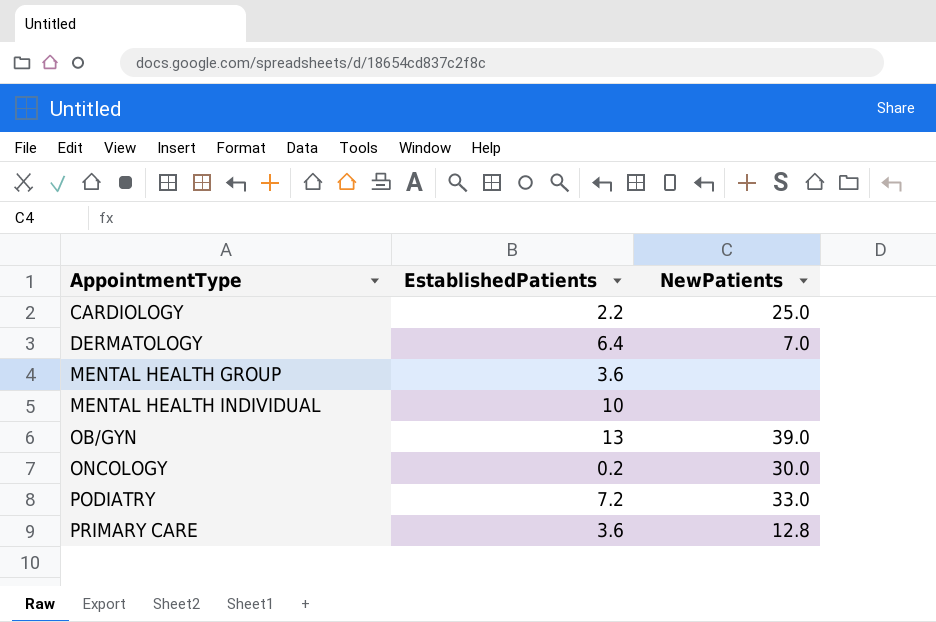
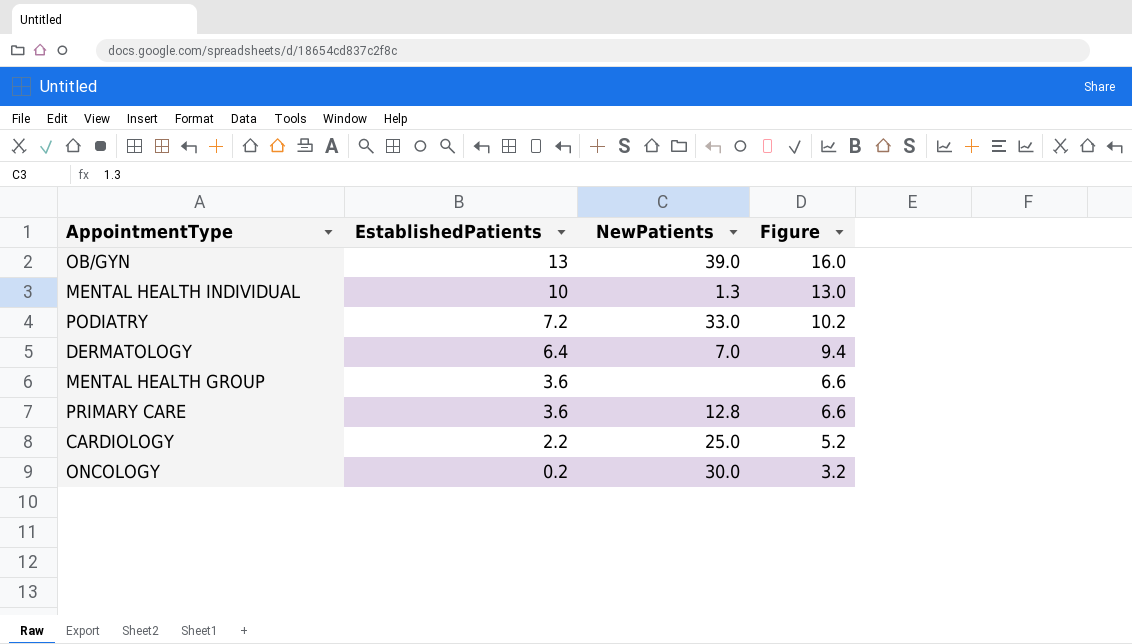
row order: AppointmentType ascending -> EstablishedPatients descending
column Figure | formula: none -> [EstablishedPatients] + 3
MENTAL HEALTH INDIVIDUAL | NewPatients: none -> 1.3

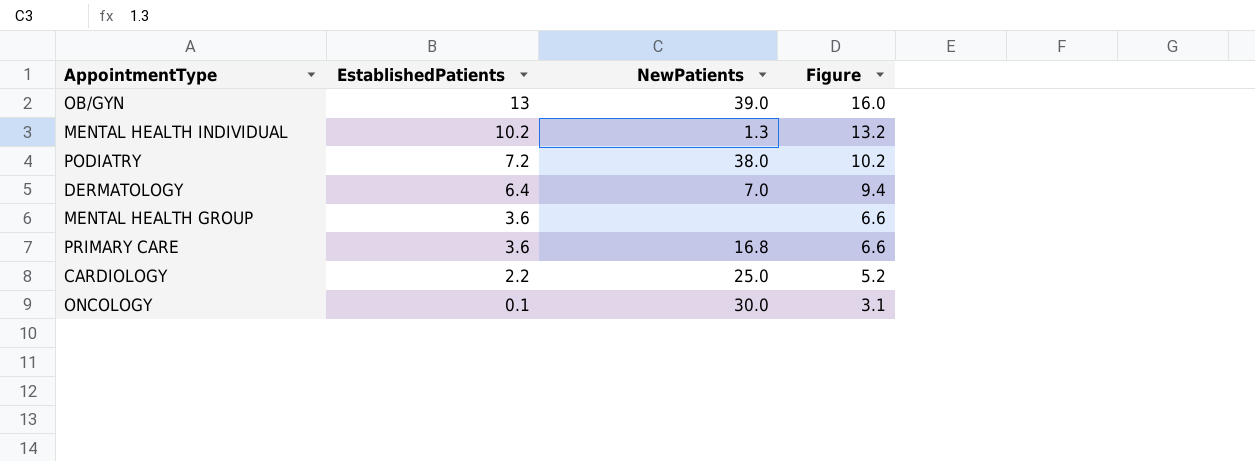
MENTAL HEALTH INDIVIDUAL | EstablishedPatients: 10 -> 10.2
MENTAL HEALTH INDIVIDUAL | Figure: 13.0 -> 13.2
PODIATRY | NewPatients: 33.0 -> 38.0
PRIMARY CARE | NewPatients: 12.8 -> 16.8
ONCOLOGY | EstablishedPatients: 0.2 -> 0.1
ONCOLOGY | Figure: 3.2 -> 3.1

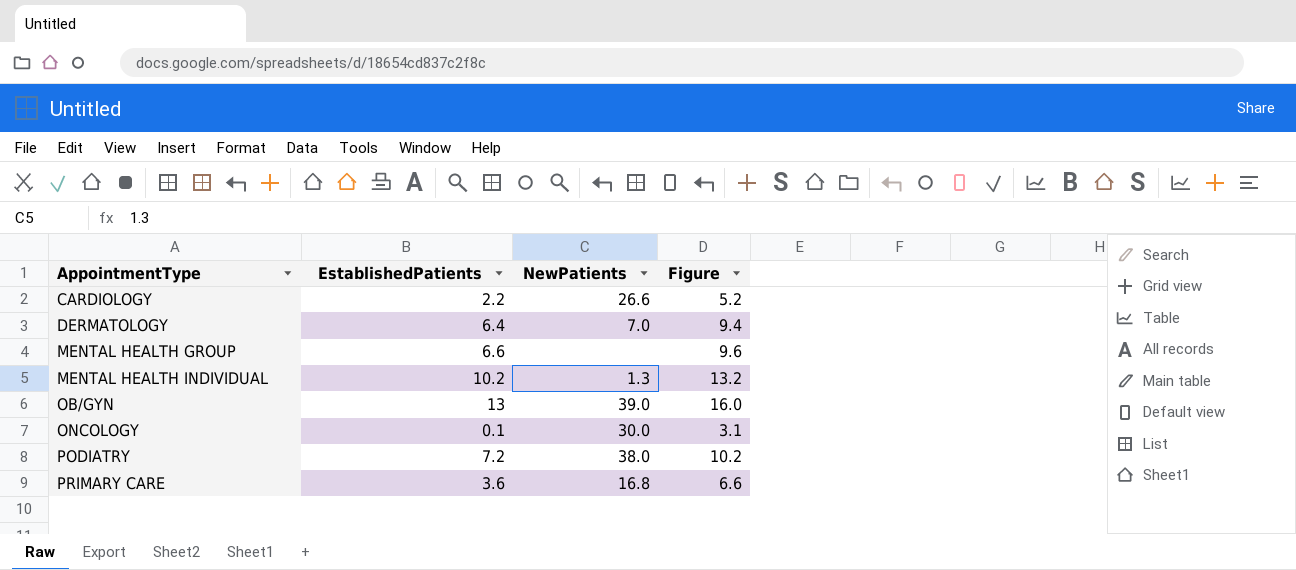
row order: EstablishedPatients descending -> AppointmentType ascending
CARDIOLOGY | NewPatients: 25.0 -> 26.6
MENTAL HEALTH GROUP | EstablishedPatients: 3.6 -> 6.6
MENTAL HEALTH GROUP | Figure: 6.6 -> 9.6

